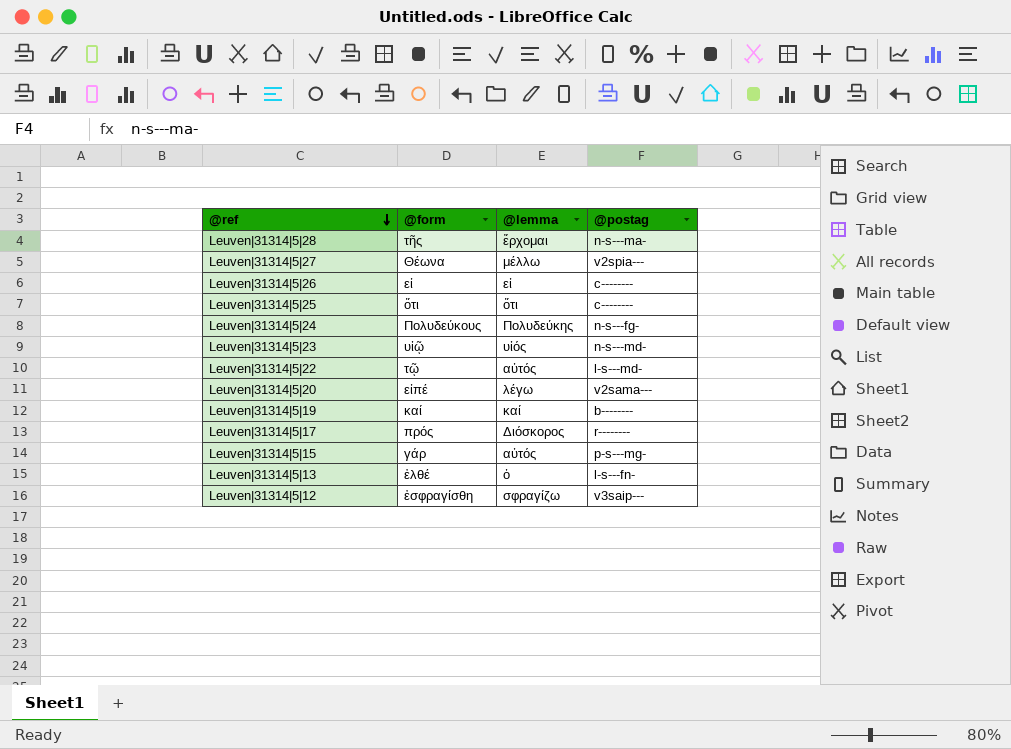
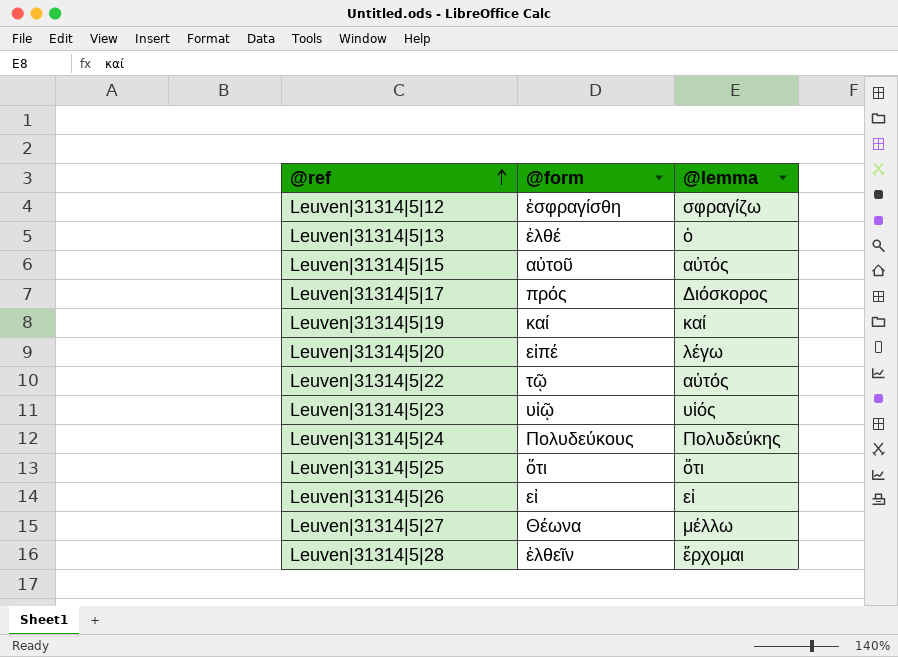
row order: @ref descending -> @ref ascending
column @postag | position: 4 -> none
Leuven|31314|5|15 | @form: γάρ -> αὐτοῦ
Leuven|31314|5|28 | @form: τῆς -> ἐλθεῖν

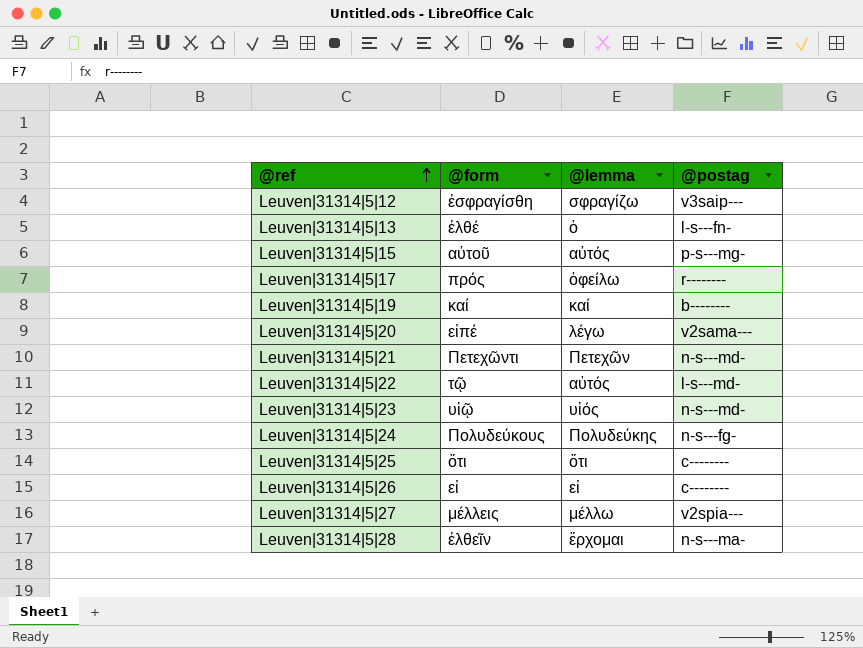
column @postag | position: none -> 4
Leuven|31314|5|17 | @lemma: Διόσκορος -> ὀφείλω
row Leuven|31314|5|21: none -> Πετεχῶντι | Πετεχῶν | n-s---md-
Leuven|31314|5|27 | @form: Θέωνα -> μέλλεις

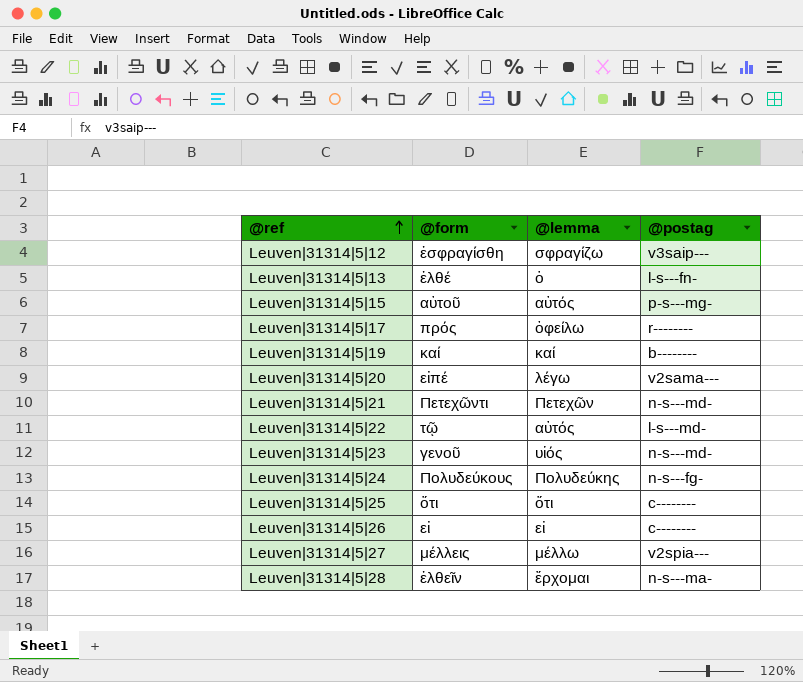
Leuven|31314|5|23 | @form: υἱῷ -> γενοῦ

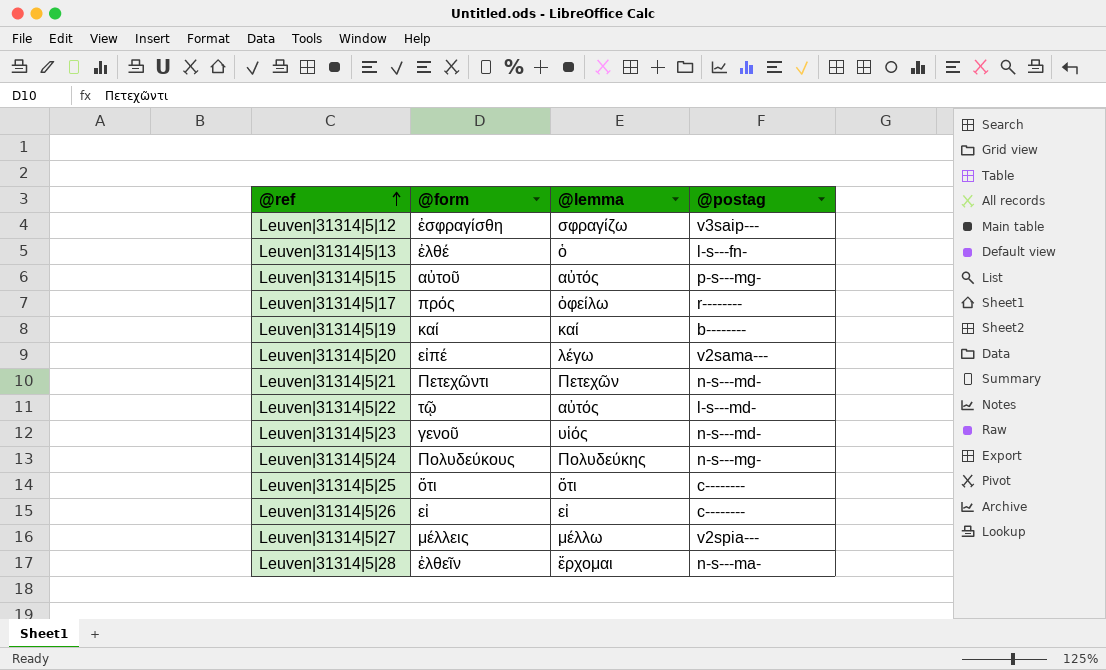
Leuven|31314|5|24 | @postag: n-s---fg- -> n-s---mg-

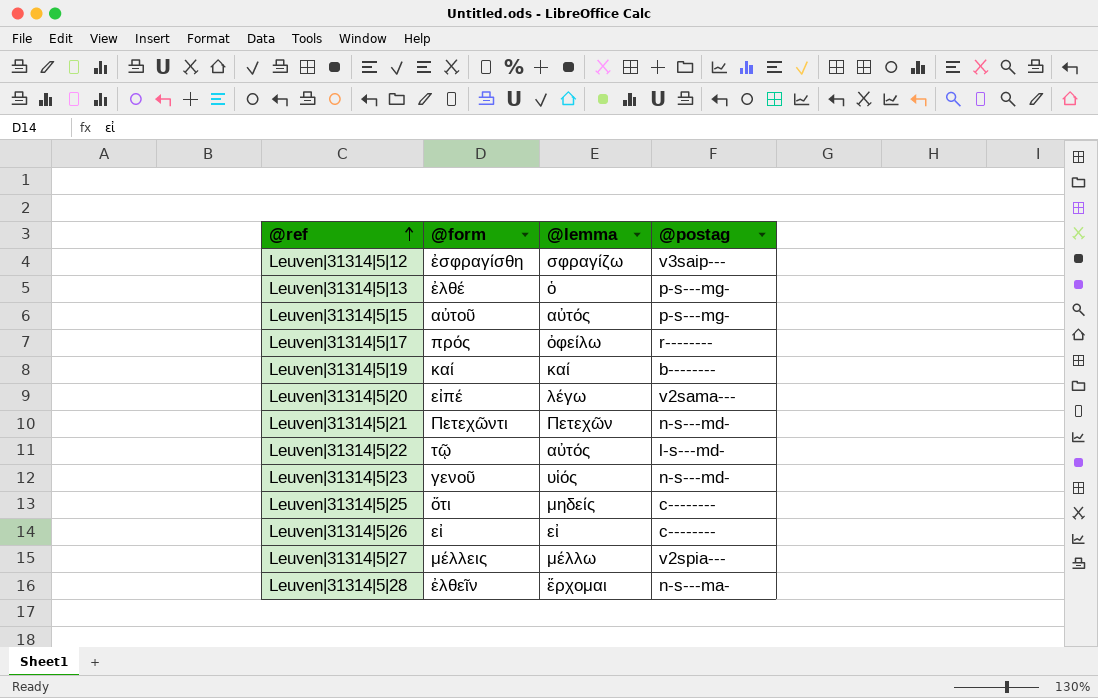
row Leuven|31314|5|24: Πολυδεύκους | Πολυδεύκης | n-s---mg- -> none
Leuven|31314|5|13 | @postag: l-s---fn- -> p-s---mg-
Leuven|31314|5|25 | @lemma: ὅτι -> μηδείς

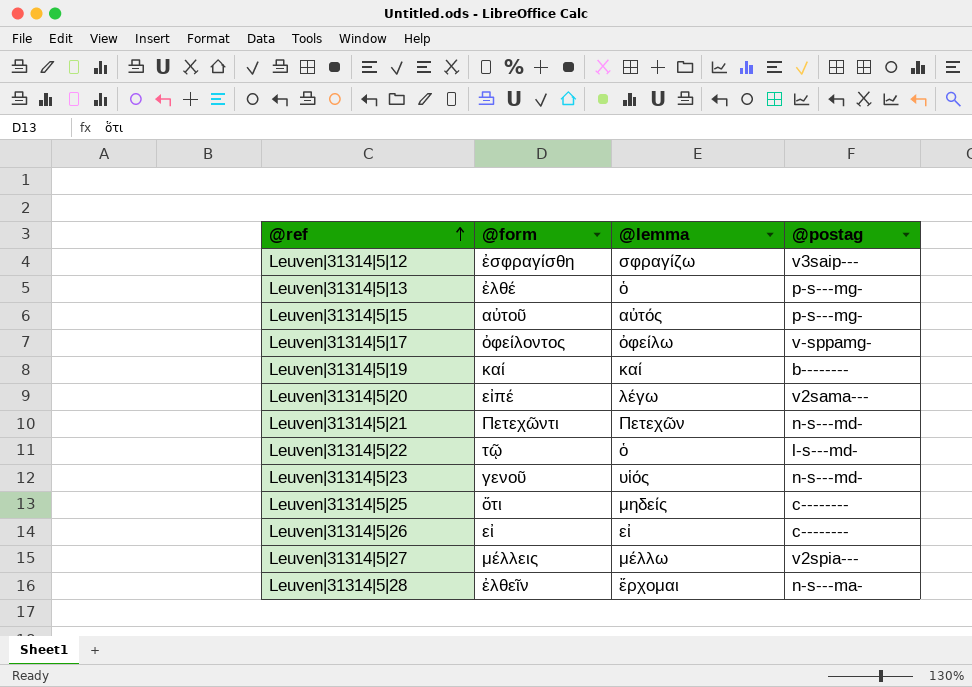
Leuven|31314|5|17 | @form: πρός -> ὀφείλοντος
Leuven|31314|5|17 | @postag: r-------- -> v-sppamg-
Leuven|31314|5|22 | @lemma: αὐτός -> ὁ

